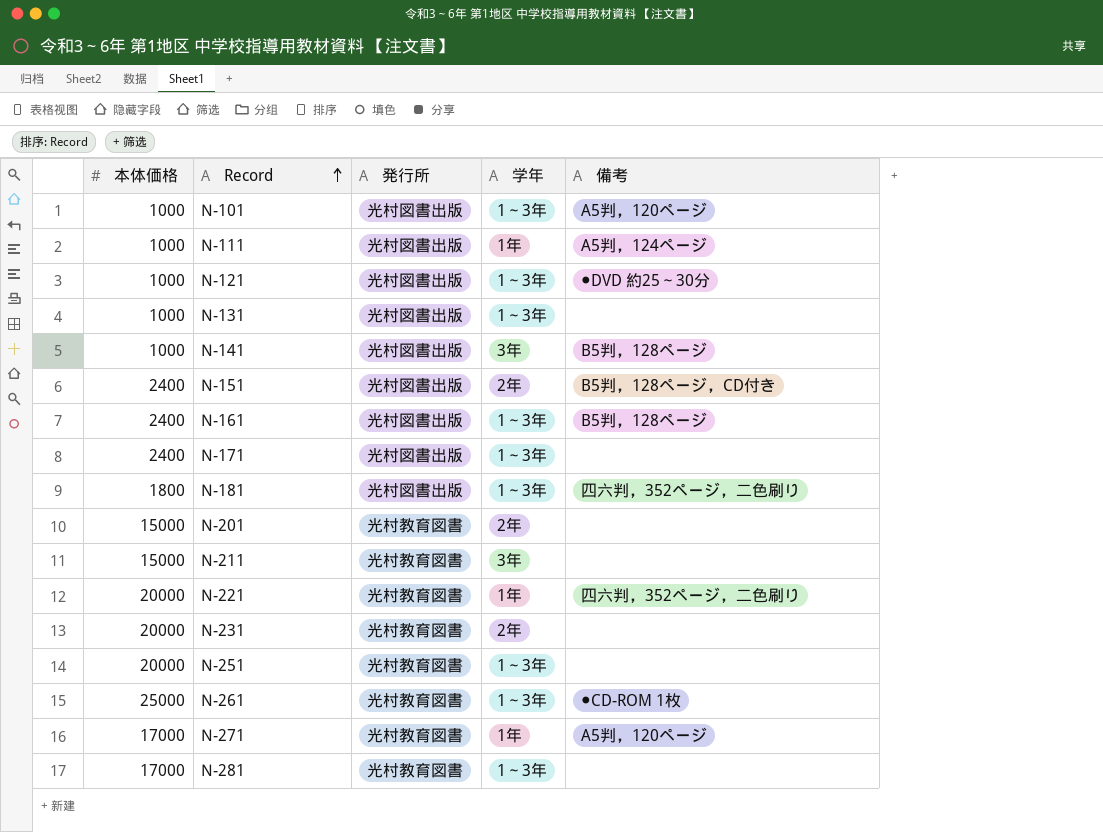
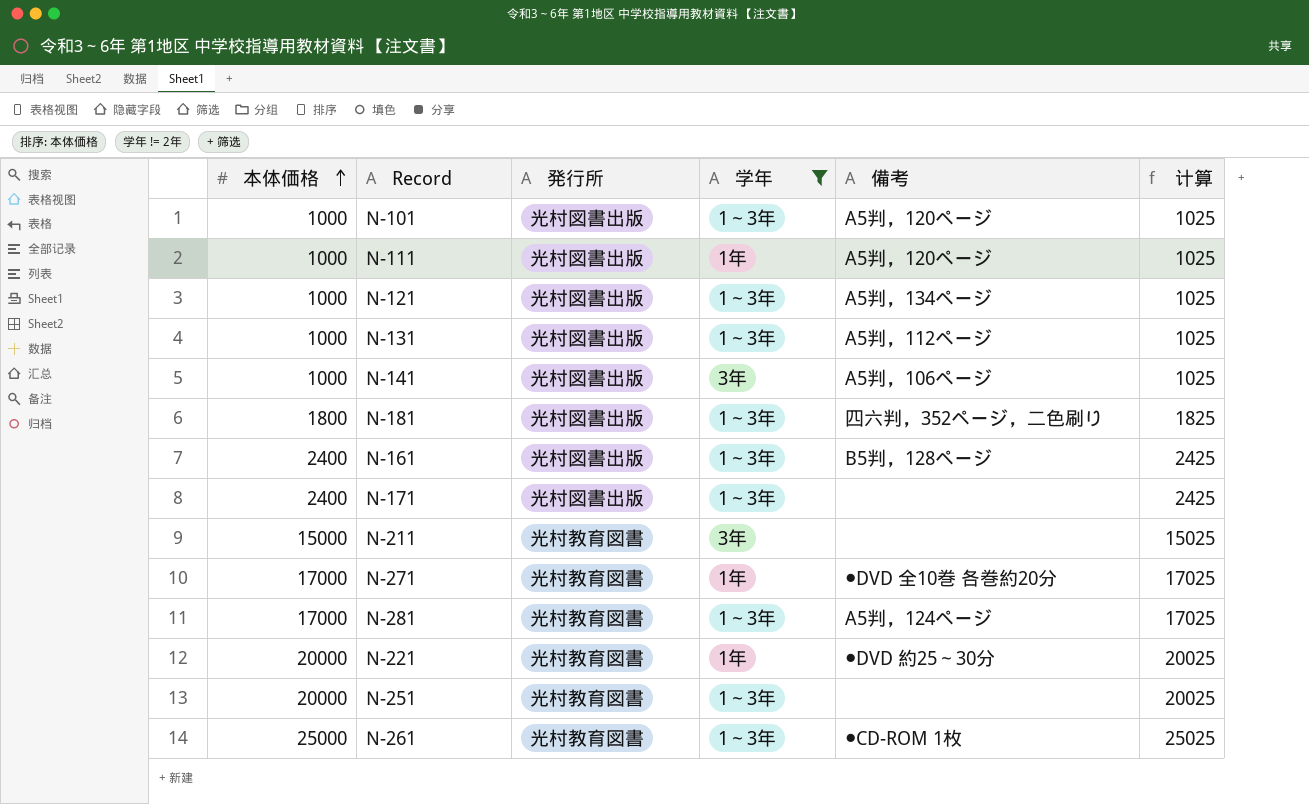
filter: none -> 学年 != 2年
row order: Record ascending -> 本体価格 ascending
column 计算 | formula: none -> [本体価格] + 25
N-111 | 備考: A5判，124ページ -> A5判，120ページ
N-121 | 備考: ●DVD 約25～30分 -> A5判，134ページ
N-131 | 備考: none -> A5判，112ページ
N-141 | 備考: B5判，128ページ -> A5判，106ページ
N-271 | 備考: A5判，120ページ -> ●DVD 全10巻 各巻約20分
N-281 | 備考: none -> A5判，124ページ
N-221 | 備考: 四六判，352ページ，二色刷り -> ●DVD 約25～30分

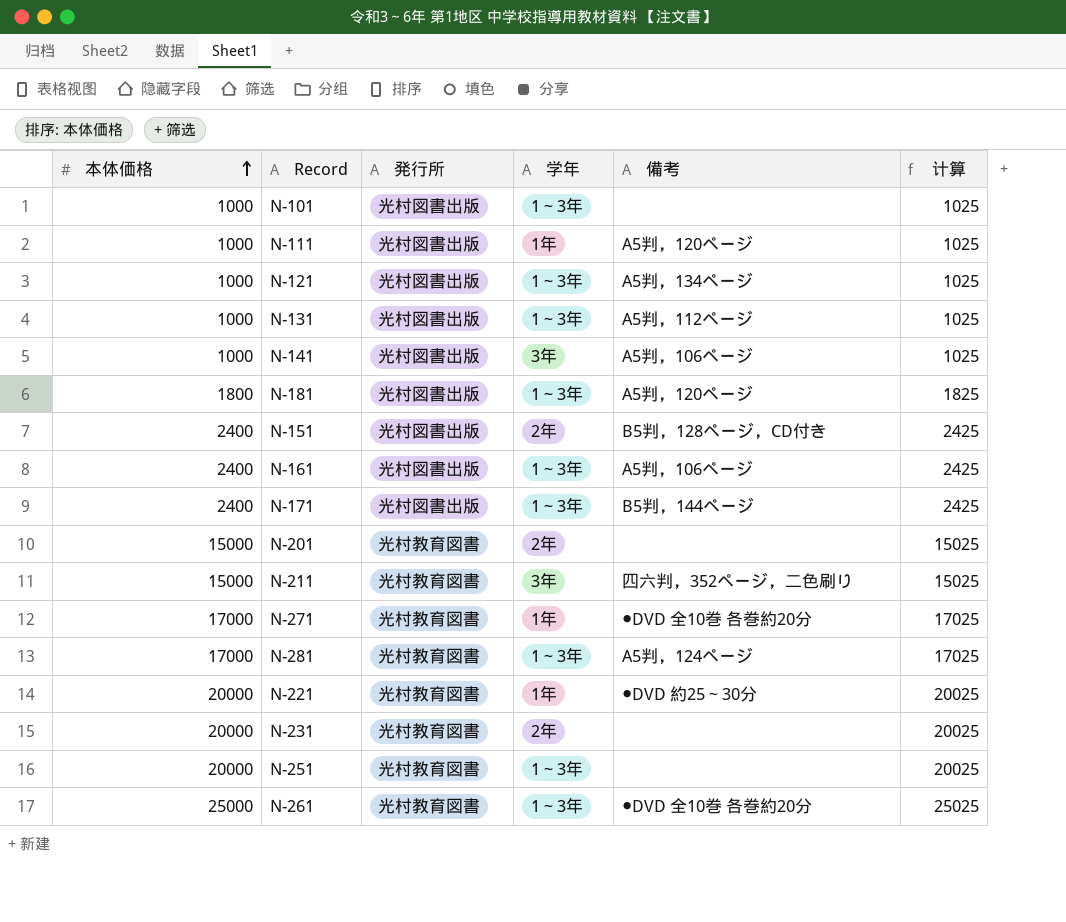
filter: 学年 != 2年 -> none
N-101 | 備考: A5判，120ページ -> none
N-181 | 備考: 四六判，352ページ，二色刷り -> A5判，120ページ
N-161 | 備考: B5判，128ページ -> A5判，106ページ
N-171 | 備考: none -> B5判，144ページ
N-211 | 備考: none -> 四六判，352ページ，二色刷り
N-261 | 備考: ●CD-ROM 1枚 -> ●DVD 全10巻 各巻約20分

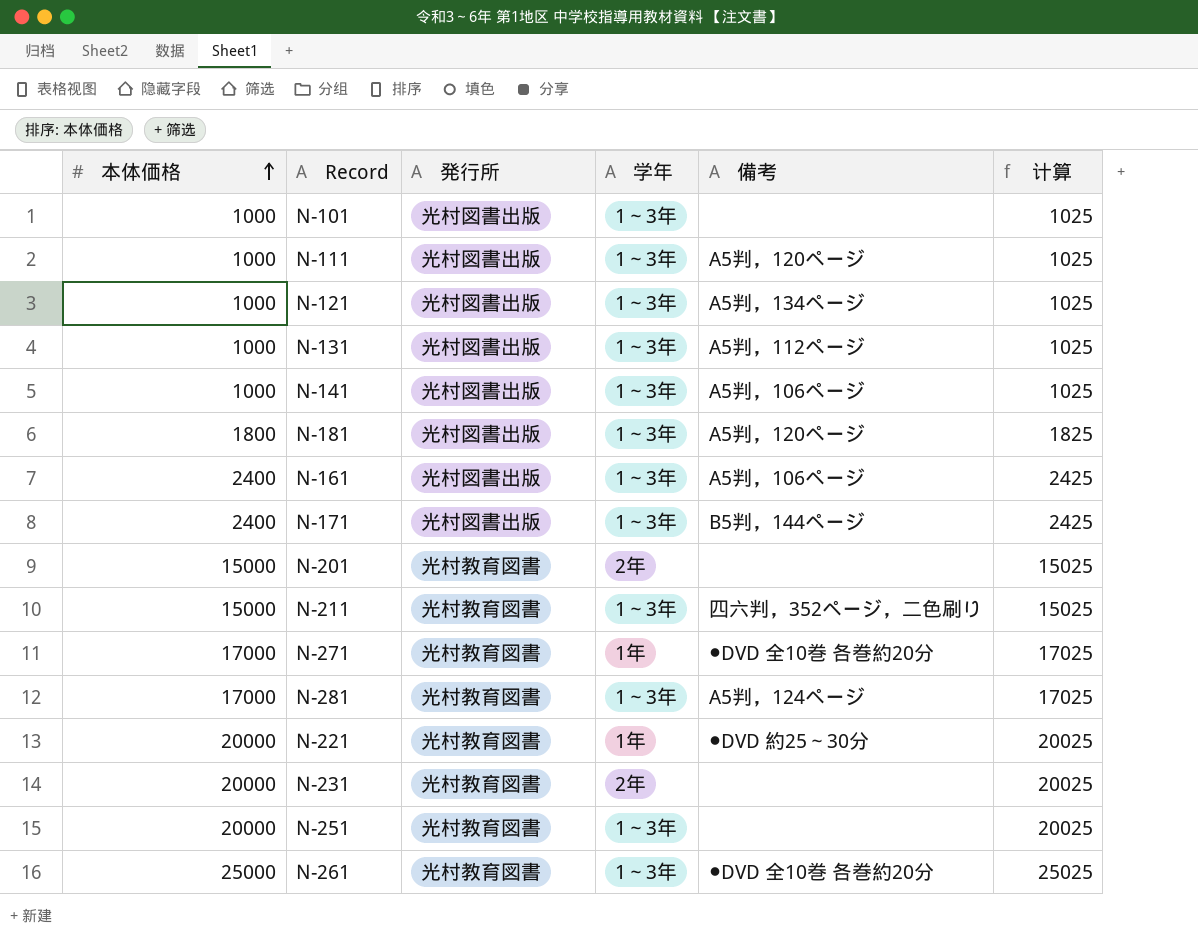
row N-151: 2400 | 光村図書出版 | 2年 | B5判，128ページ，CD付き | 2425 -> none
N-111 | 学年: 1年 -> 1～3年
N-141 | 学年: 3年 -> 1～3年
N-211 | 学年: 3年 -> 1～3年

